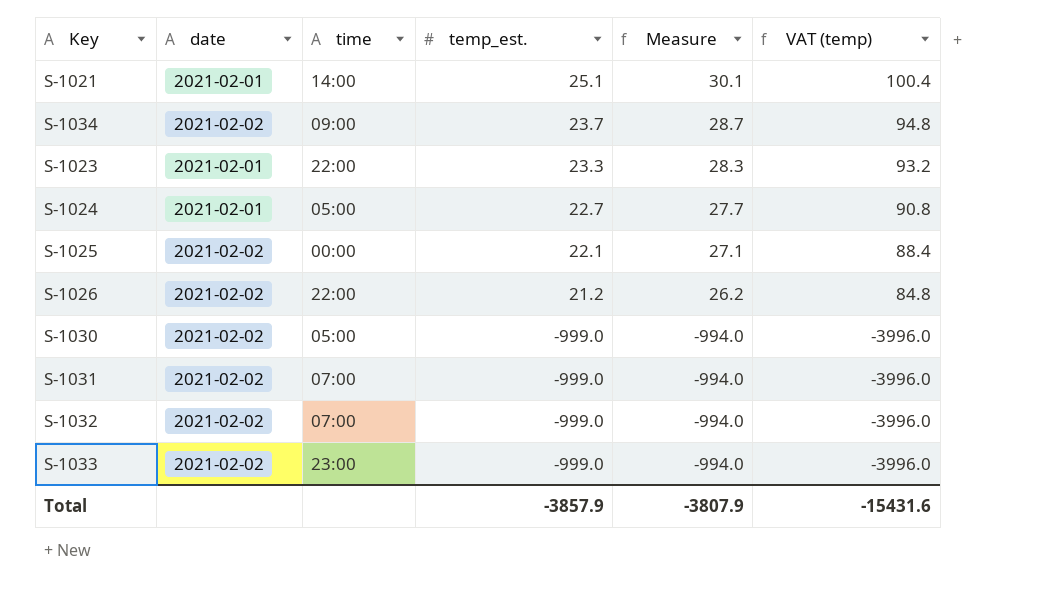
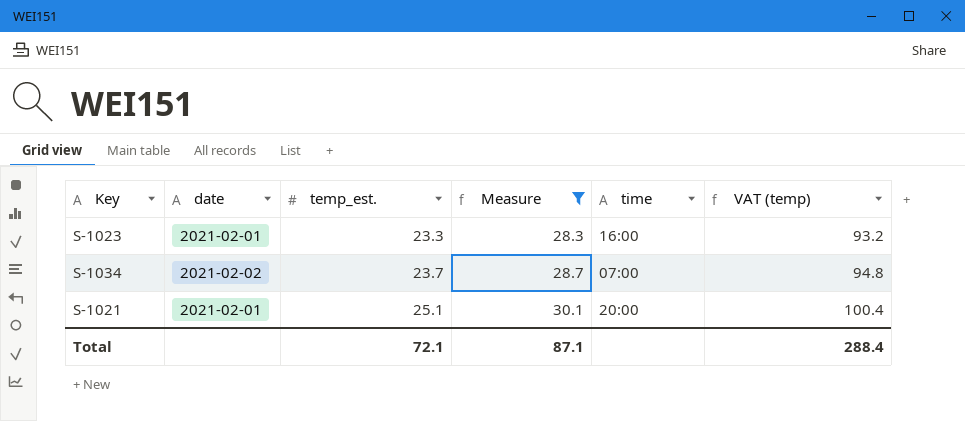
filter: none -> Measure >= 28.3
row order: temp_est. descending -> temp_est. ascending
column time | position: 3 -> 5
S-1023 | time: 22:00 -> 16:00
S-1034 | time: 09:00 -> 07:00
S-1021 | time: 14:00 -> 20:00
Total | temp_est.: -3857.9 -> 72.1
Total | Measure: -3807.9 -> 87.1
Total | VAT (temp): -15431.6 -> 288.4

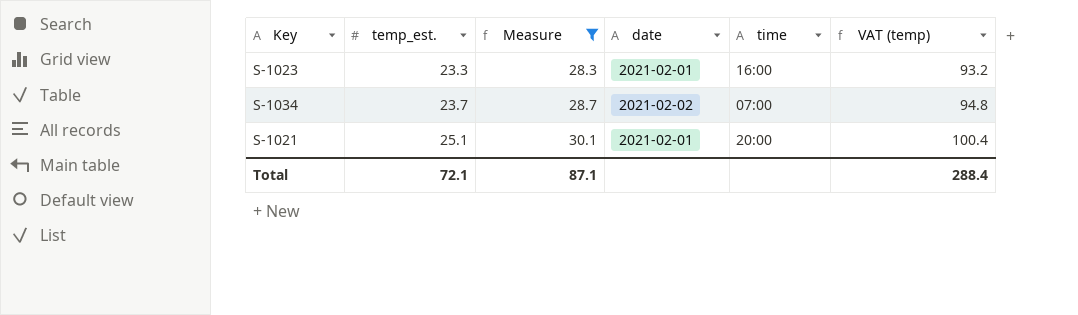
column date | position: 2 -> 4

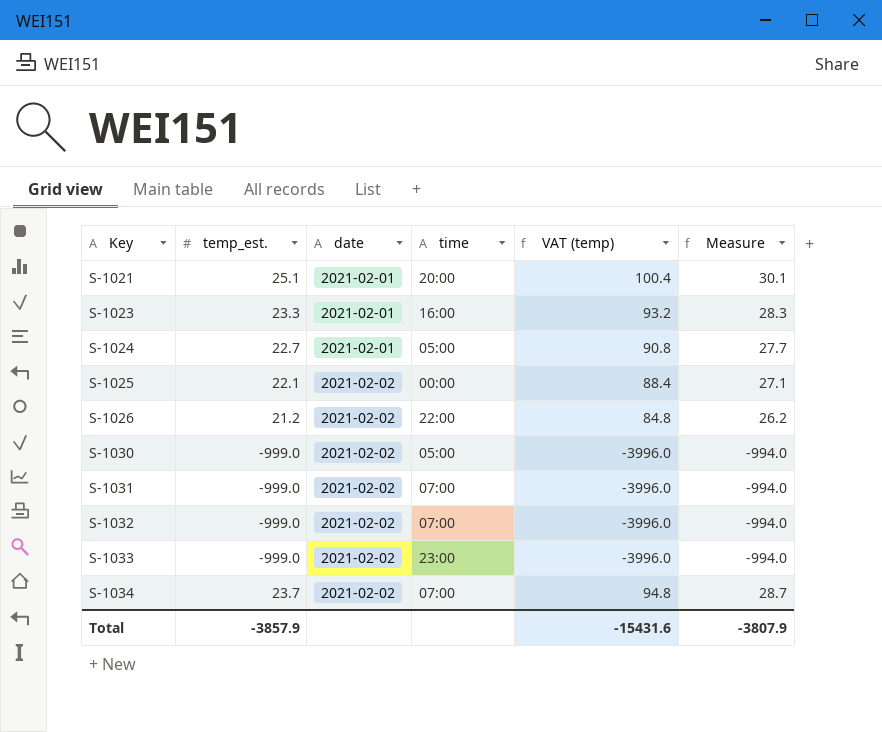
filter: Measure >= 28.3 -> none
row order: temp_est. ascending -> Key ascending
column Measure | position: 3 -> 6
Total | temp_est.: 72.1 -> -3857.9
Total | VAT (temp): 288.4 -> -15431.6
Total | Measure: 87.1 -> -3807.9

